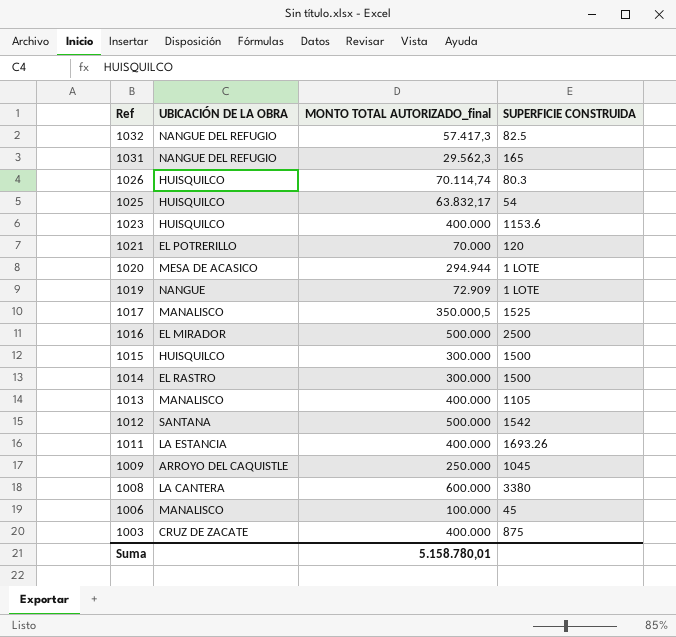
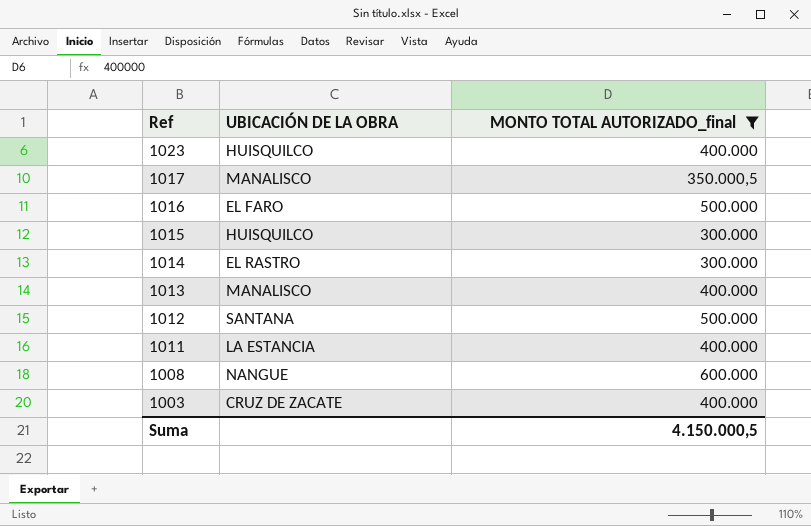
filter: none -> MONTO TOTAL AUTORIZADO_final >= 300.000
column SUPERFICIE CONSTRUIDA | position: 4 -> none
1016 | UBICACIÓN DE LA OBRA: EL MIRADOR -> EL FARO
1008 | UBICACIÓN DE LA OBRA: LA CANTERA -> NANGUE
Suma | MONTO TOTAL AUTORIZADO_final: 5.158.780,01 -> 4.150.000,5

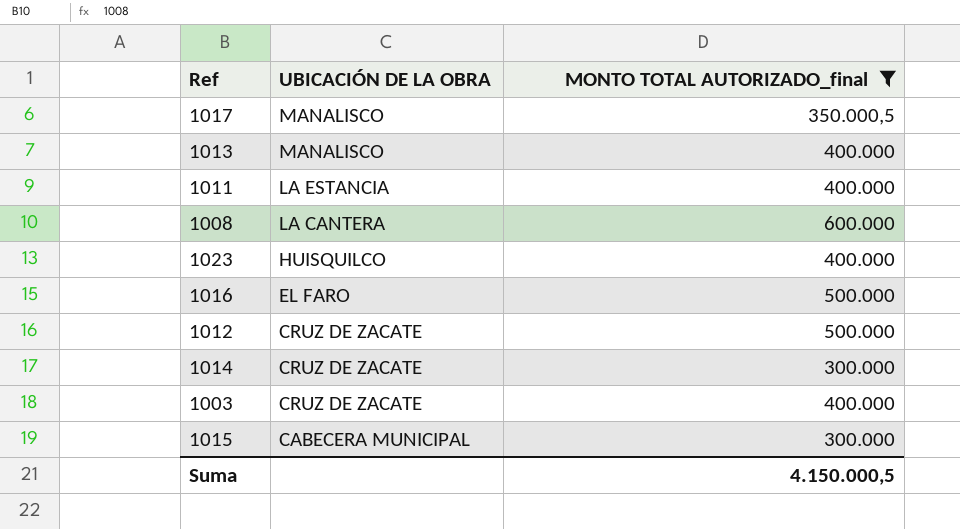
row order: Ref descending -> UBICACIÓN DE LA OBRA descending
1008 | UBICACIÓN DE LA OBRA: NANGUE -> LA CANTERA
1012 | UBICACIÓN DE LA OBRA: SANTANA -> CRUZ DE ZACATE
1014 | UBICACIÓN DE LA OBRA: EL RASTRO -> CRUZ DE ZACATE
1015 | UBICACIÓN DE LA OBRA: HUISQUILCO -> CABECERA MUNICIPAL

